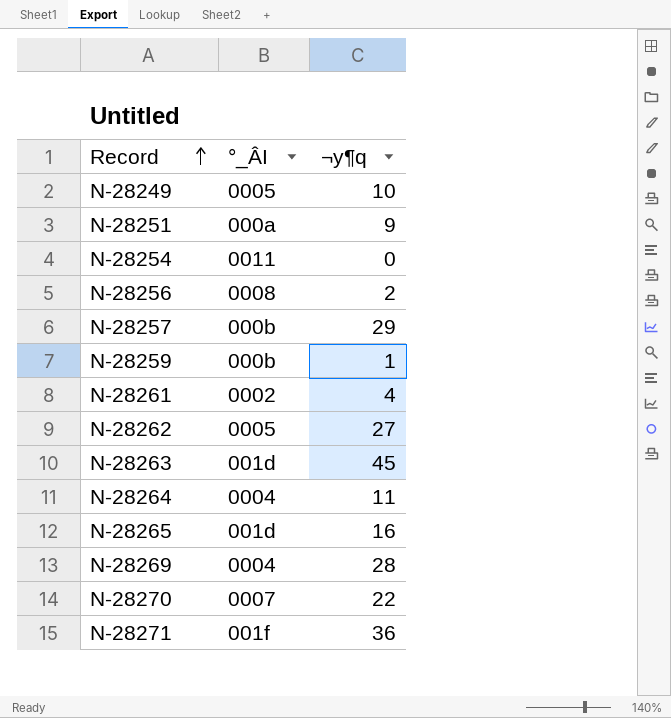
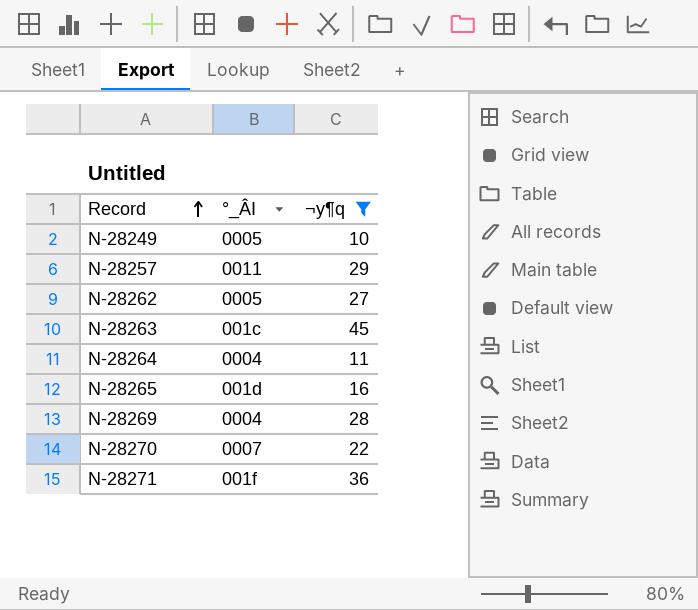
filter: none -> ¬y¶q >= 10
N-28257 | °_ÂI: 000b -> 0011
N-28263 | °_ÂI: 001d -> 001c

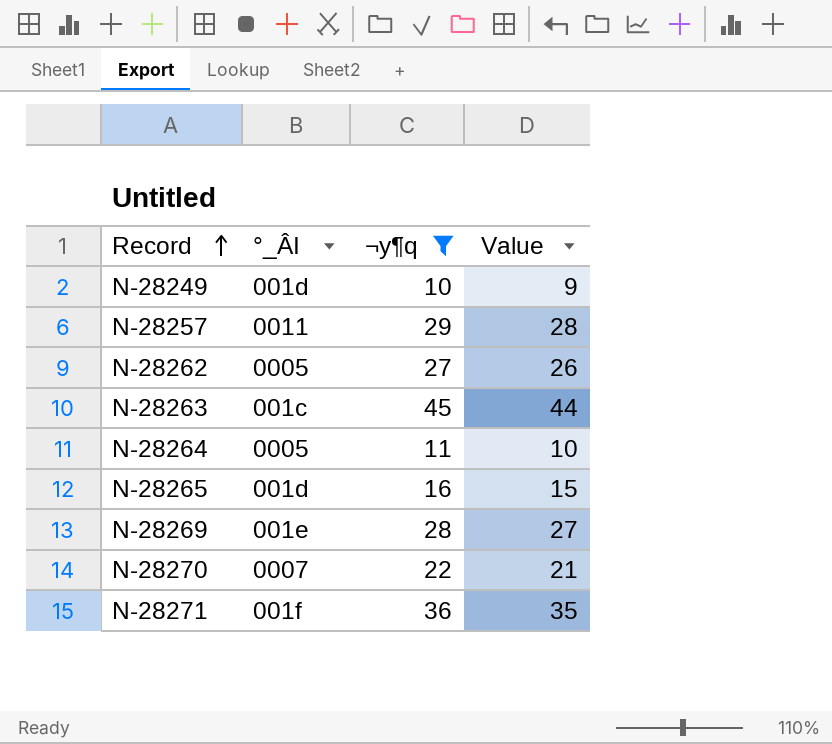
column Value | formula: none -> [¬y¶q] - 1
N-28249 | °_ÂI: 0005 -> 001d
N-28264 | °_ÂI: 0004 -> 0005
N-28269 | °_ÂI: 0004 -> 001e

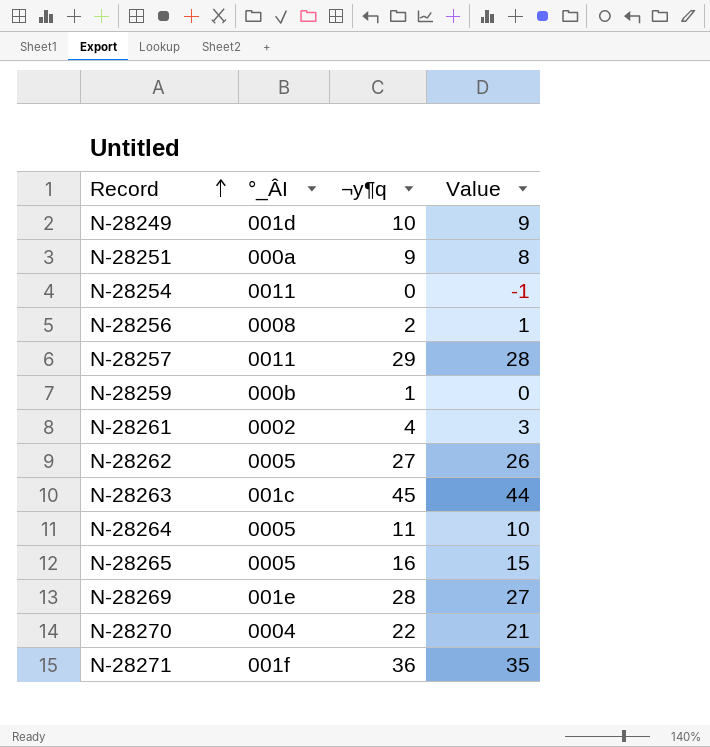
filter: ¬y¶q >= 10 -> none
N-28265 | °_ÂI: 001d -> 0005
N-28270 | °_ÂI: 0007 -> 0004

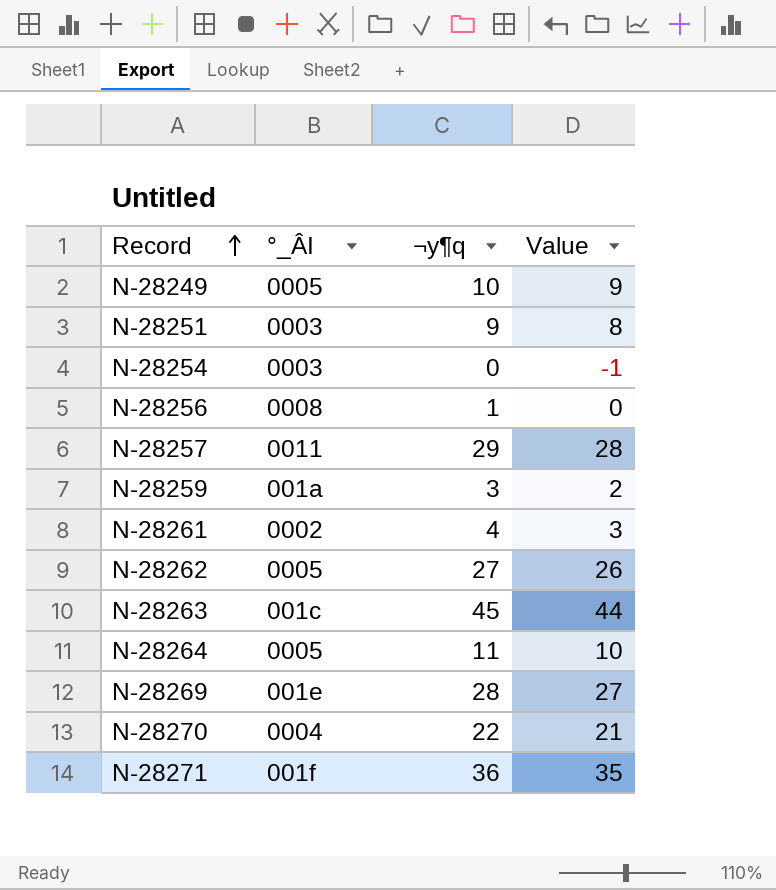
row N-28265: 0005 | 16 | 15 -> none
N-28249 | °_ÂI: 001d -> 0005
N-28251 | °_ÂI: 000a -> 0003
N-28254 | °_ÂI: 0011 -> 0003
N-28256 | ¬y¶q: 2 -> 1
N-28256 | Value: 1 -> 0
N-28259 | °_ÂI: 000b -> 001a
N-28259 | ¬y¶q: 1 -> 3
N-28259 | Value: 0 -> 2

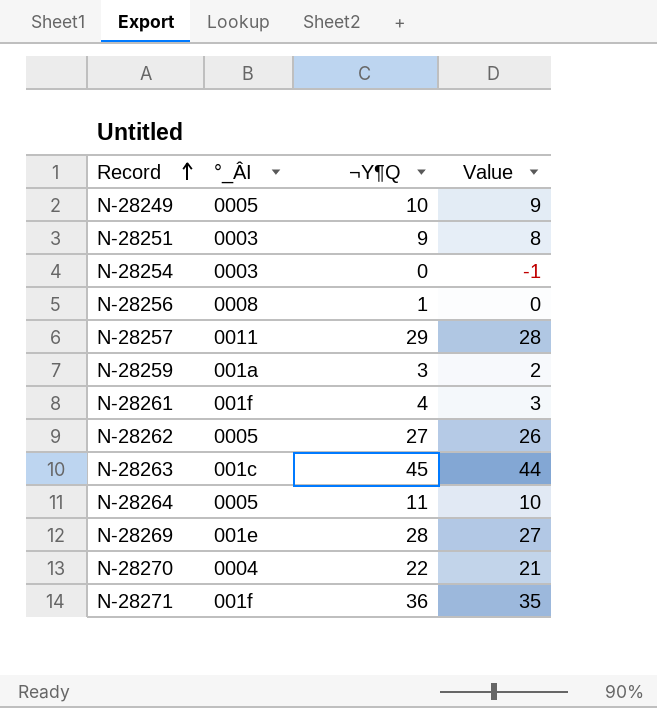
column name: ¬y¶q -> ¬Y¶Q
N-28261 | °_ÂI: 0002 -> 001f

